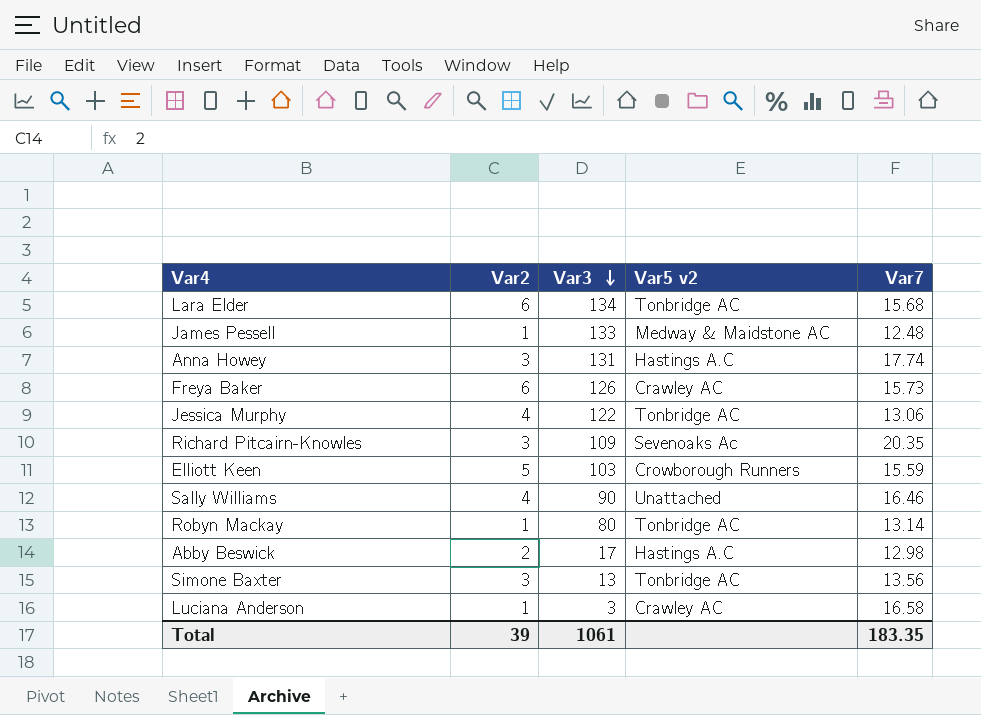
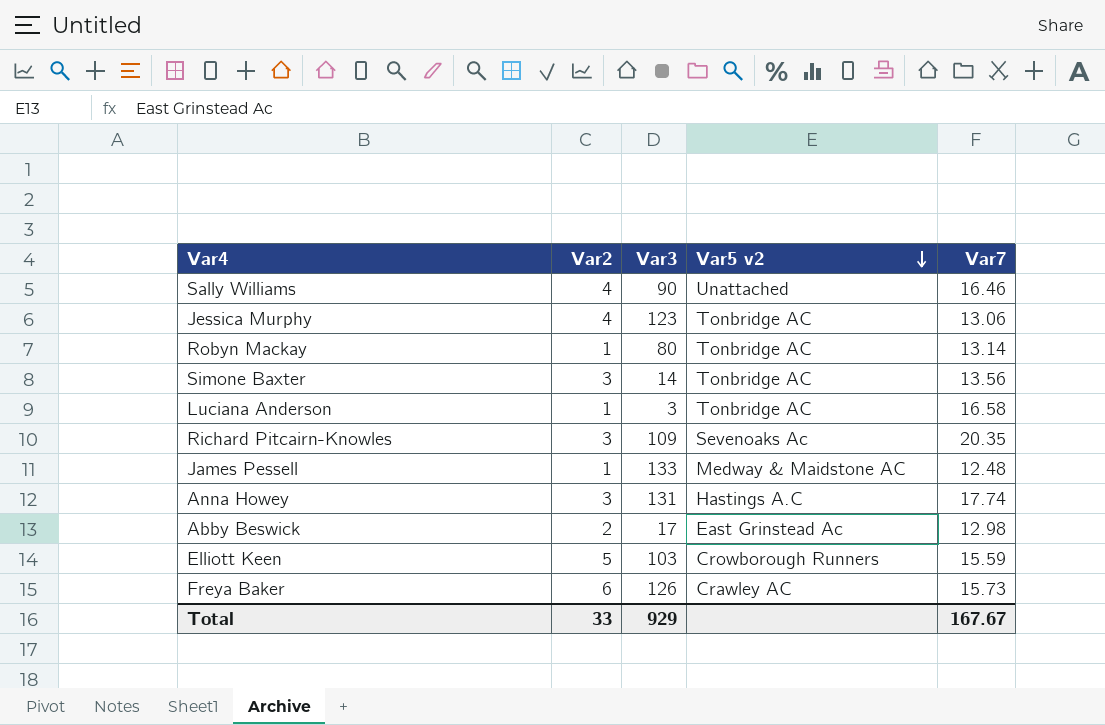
row order: Var3 descending -> Var5 v2 descending
row Lara Elder: 6 | 134 | Tonbridge AC | 15.68 -> none
Jessica Murphy | Var3: 122 -> 123
Simone Baxter | Var3: 13 -> 14
Luciana Anderson | Var5 v2: Crawley AC -> Tonbridge AC
Abby Beswick | Var5 v2: Hastings A.C -> East Grinstead Ac
Total | Var2: 39 -> 33
Total | Var3: 1061 -> 929
Total | Var7: 183.35 -> 167.67

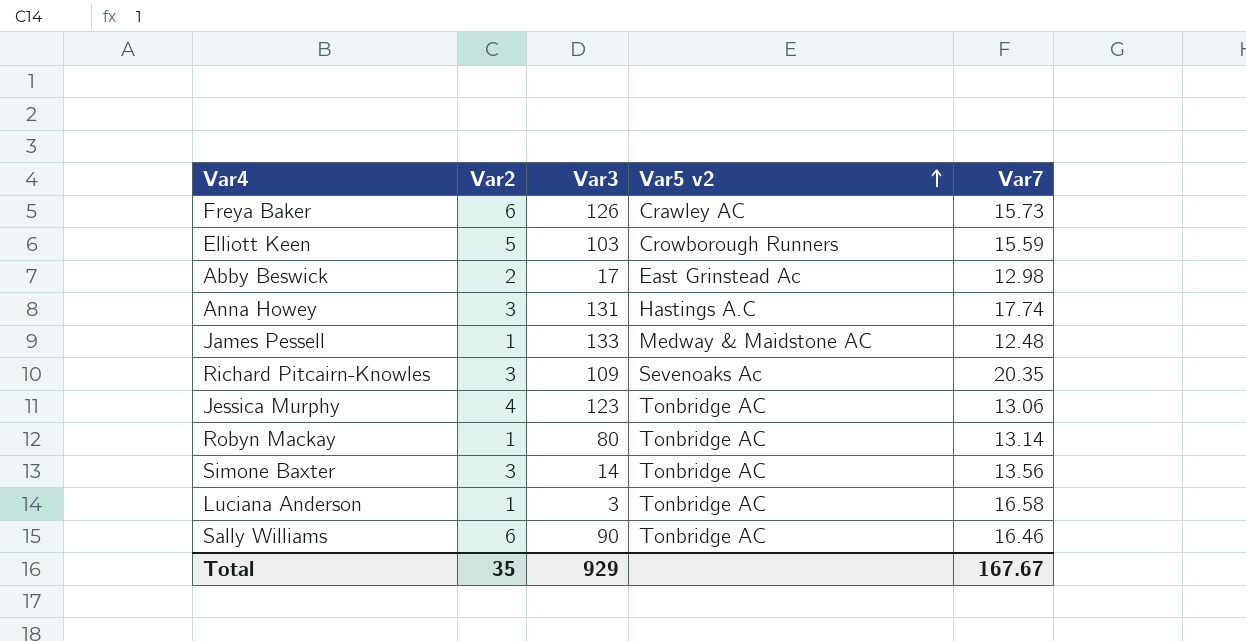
row order: Var5 v2 descending -> Var5 v2 ascending
Sally Williams | Var2: 4 -> 6
Sally Williams | Var5 v2: Unattached -> Tonbridge AC
Total | Var2: 33 -> 35

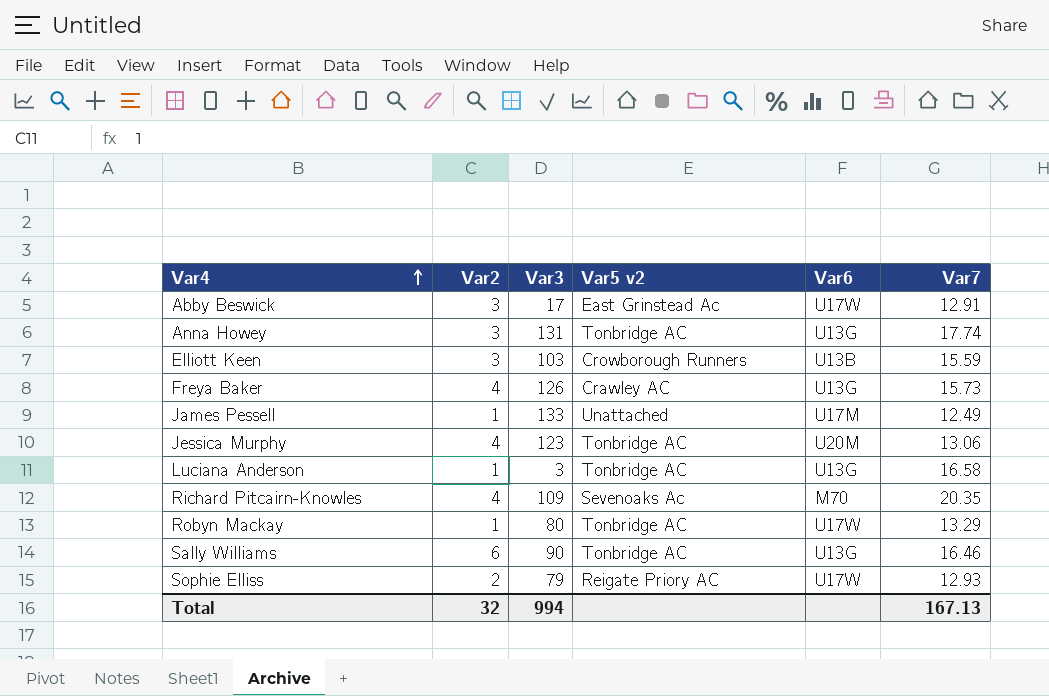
row order: Var5 v2 ascending -> Var4 ascending
column Var6 | position: none -> 5
row Simone Baxter: 3 | 14 | Tonbridge AC | 13.56 -> none
Abby Beswick | Var2: 2 -> 3
Abby Beswick | Var7: 12.98 -> 12.91
Anna Howey | Var5 v2: Hastings A.C -> Tonbridge AC
Elliott Keen | Var2: 5 -> 3
Freya Baker | Var2: 6 -> 4
James Pessell | Var5 v2: Medway & Maidstone AC -> Unattached
James Pessell | Var7: 12.48 -> 12.49
Richard Pitcairn-Knowles | Var2: 3 -> 4
Robyn Mackay | Var7: 13.14 -> 13.29
row Sophie Elliss: none -> 2 | 79 | Reigate Priory AC | U17W | 12.93
Total | Var2: 35 -> 32
Total | Var3: 929 -> 994
Total | Var7: 167.67 -> 167.13

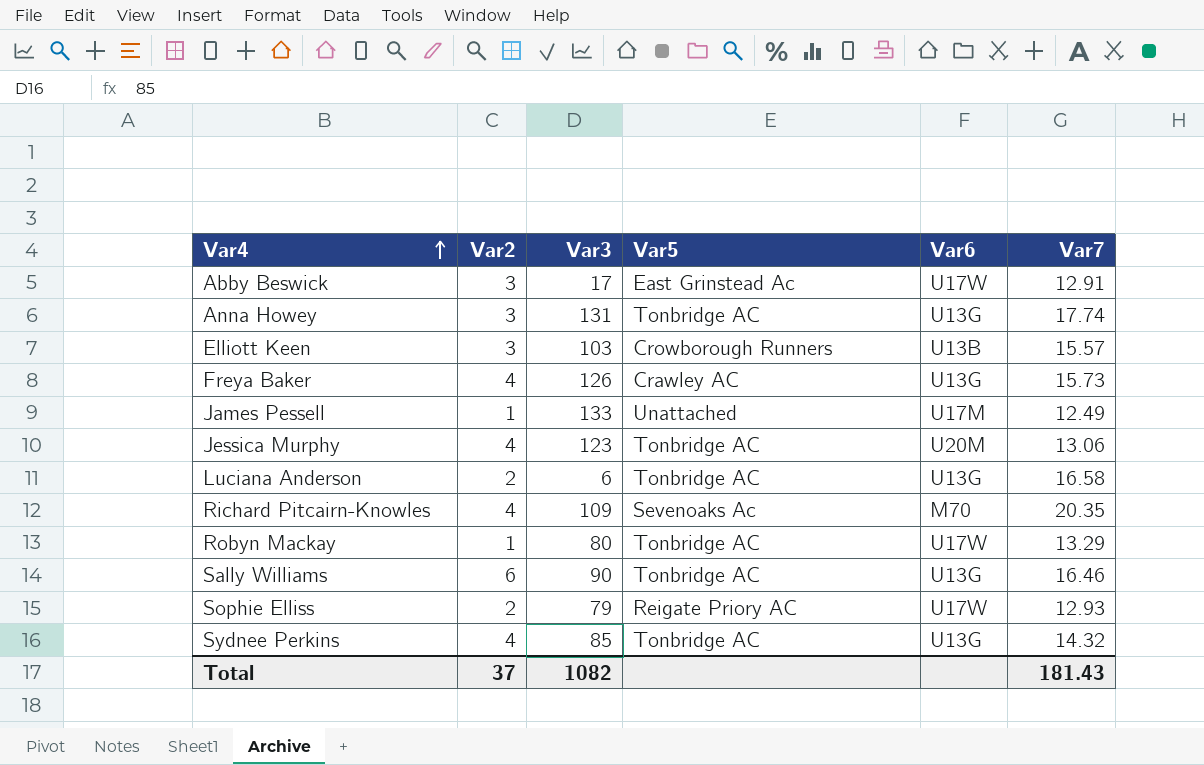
column name: Var5 v2 -> Var5
Elliott Keen | Var7: 15.59 -> 15.57
Luciana Anderson | Var2: 1 -> 2
Luciana Anderson | Var3: 3 -> 6
row Sydnee Perkins: none -> 4 | 85 | Tonbridge AC | U13G | 14.32
Total | Var2: 32 -> 37
Total | Var3: 994 -> 1082
Total | Var7: 167.13 -> 181.43

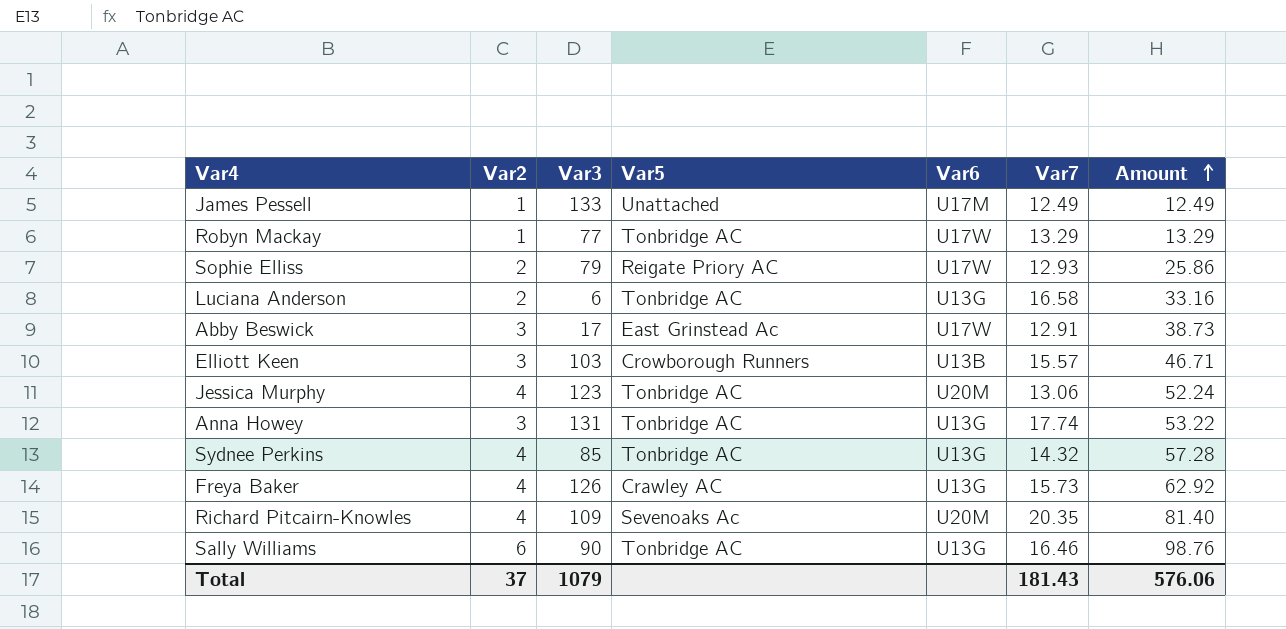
row order: Var4 ascending -> Amount ascending
column Amount | formula: none -> [Var2] * [Var7]
Robyn Mackay | Var3: 80 -> 77
Richard Pitcairn-Knowles | Var6: M70 -> U20M
Total | Var3: 1082 -> 1079

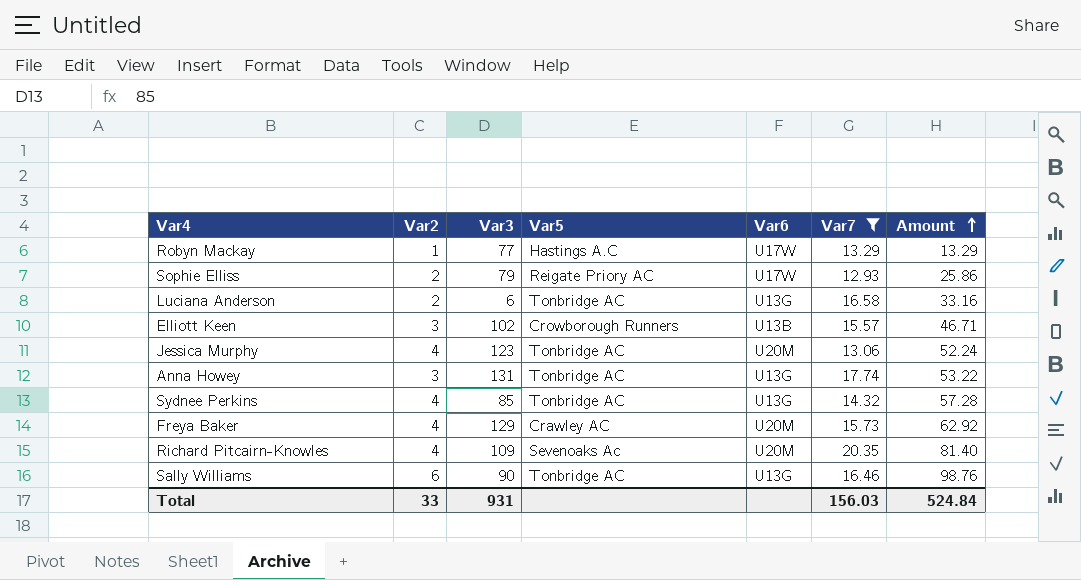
filter: none -> Var7 >= 12.93
Robyn Mackay | Var5: Tonbridge AC -> Hastings A.C
Elliott Keen | Var3: 103 -> 102
Freya Baker | Var3: 126 -> 129
Freya Baker | Var6: U13G -> U20M
Total | Var2: 37 -> 33
Total | Var3: 1079 -> 931
Total | Var7: 181.43 -> 156.03
Total | Amount: 576.06 -> 524.84

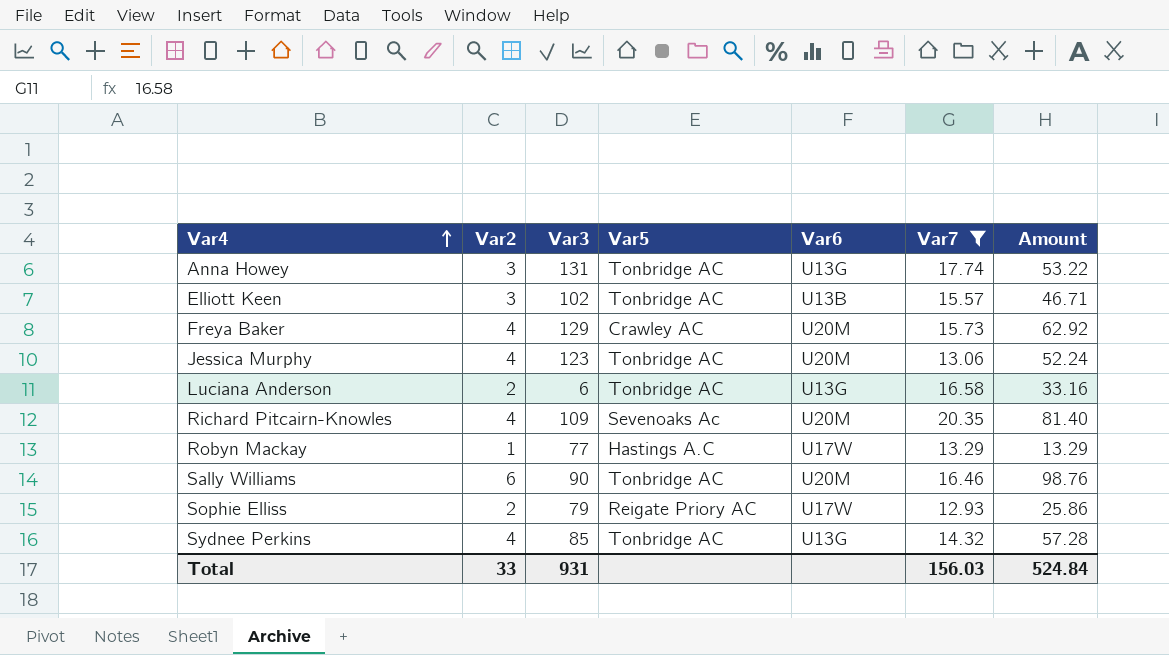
row order: Amount ascending -> Var4 ascending
Elliott Keen | Var5: Crowborough Runners -> Tonbridge AC
Sally Williams | Var6: U13G -> U20M

